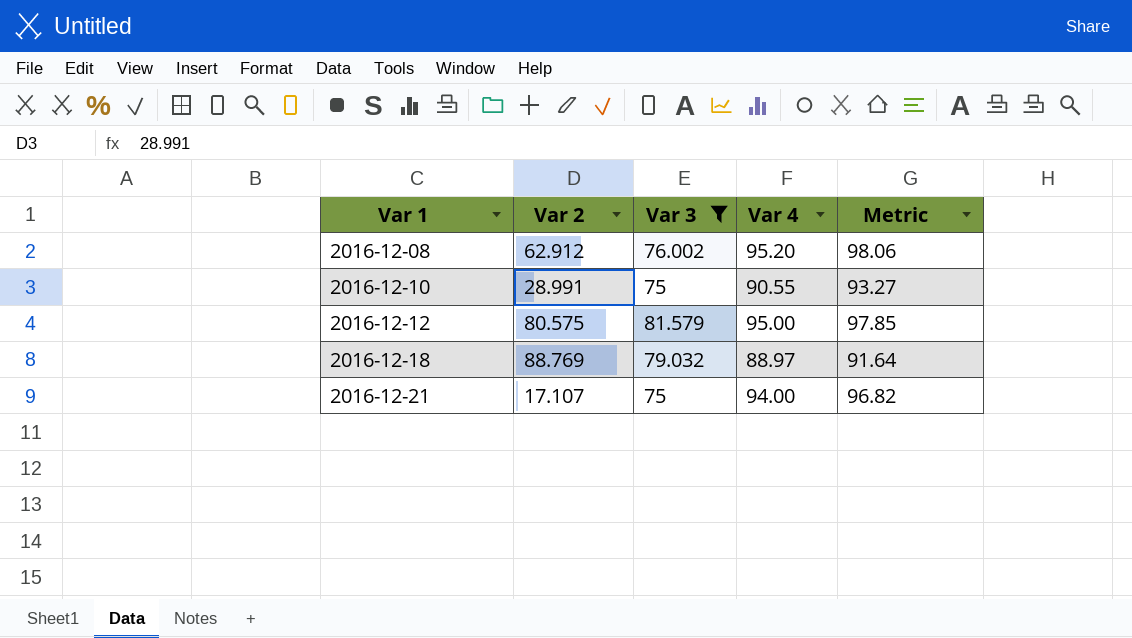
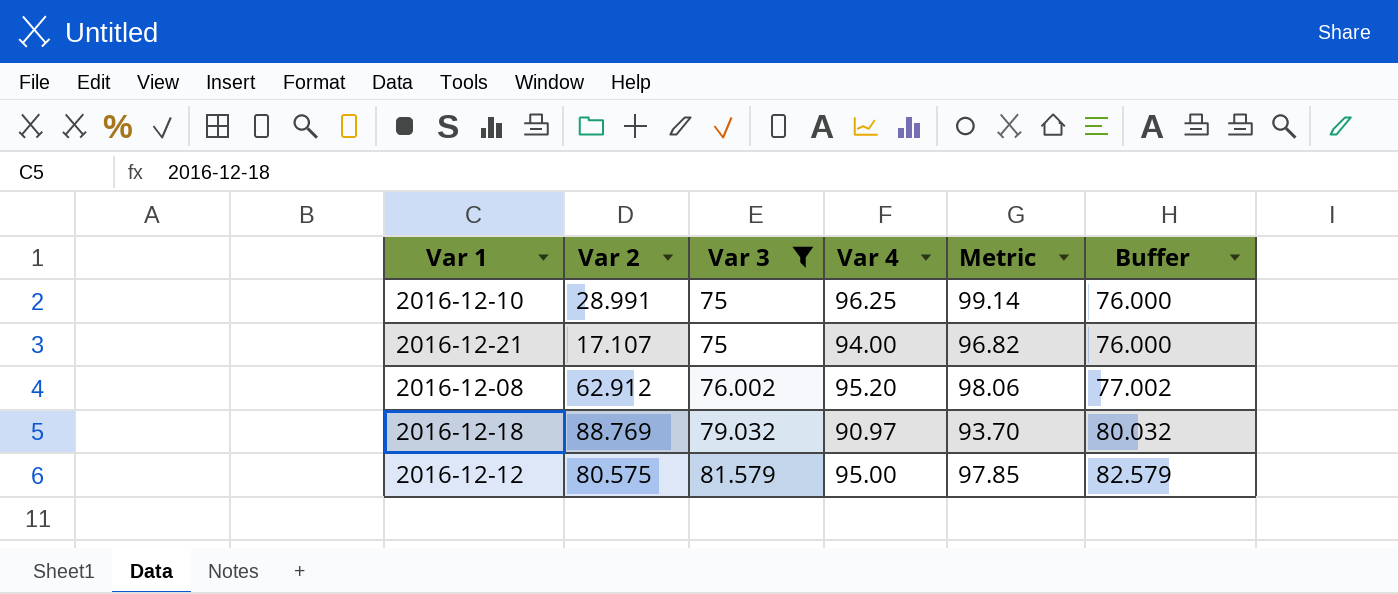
row order: Var 1 ascending -> Var 3 ascending
column Buffer | formula: none -> [Var 3] + 1
2016-12-10 | Var 4: 90.55 -> 96.25
2016-12-10 | Metric: 93.27 -> 99.14
2016-12-18 | Var 4: 88.97 -> 90.97
2016-12-18 | Metric: 91.64 -> 93.70

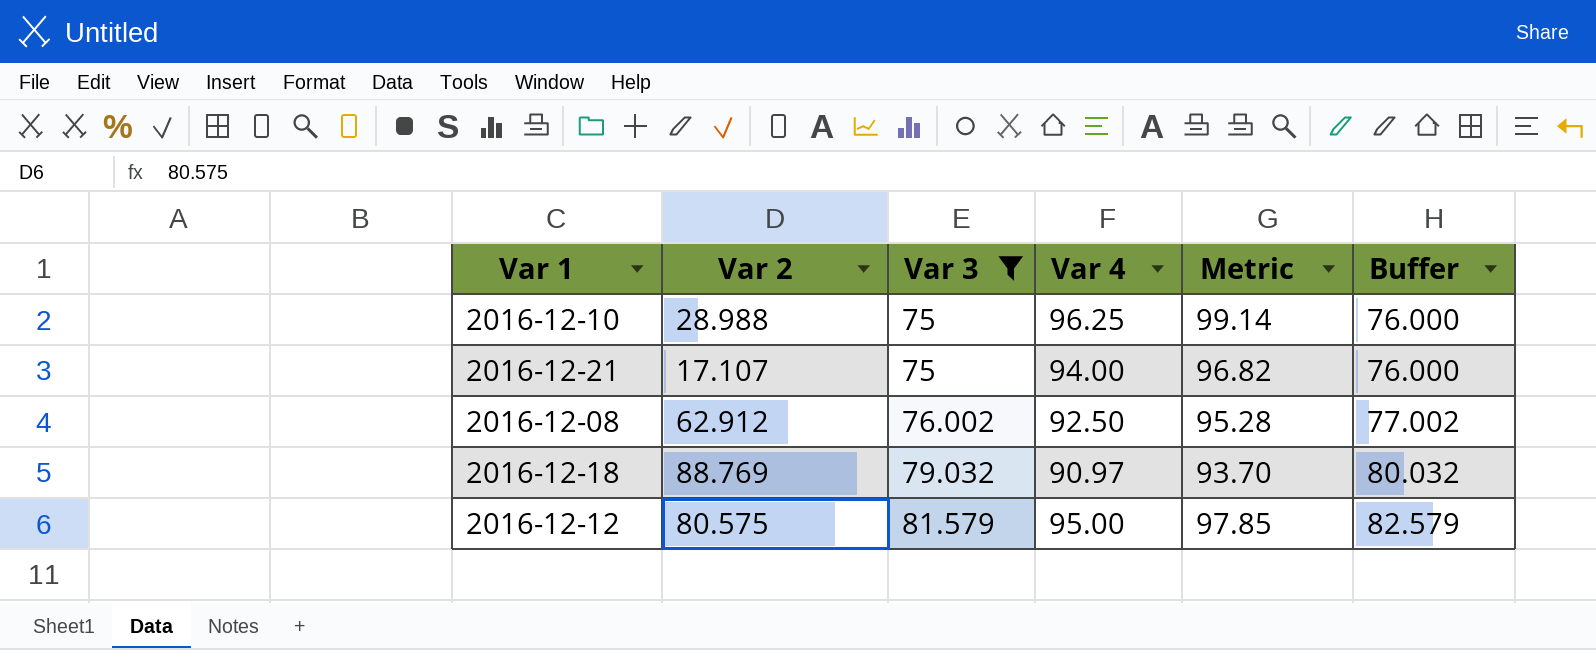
2016-12-10 | Var 2: 28.991 -> 28.988
2016-12-08 | Var 4: 95.20 -> 92.50
2016-12-08 | Metric: 98.06 -> 95.28

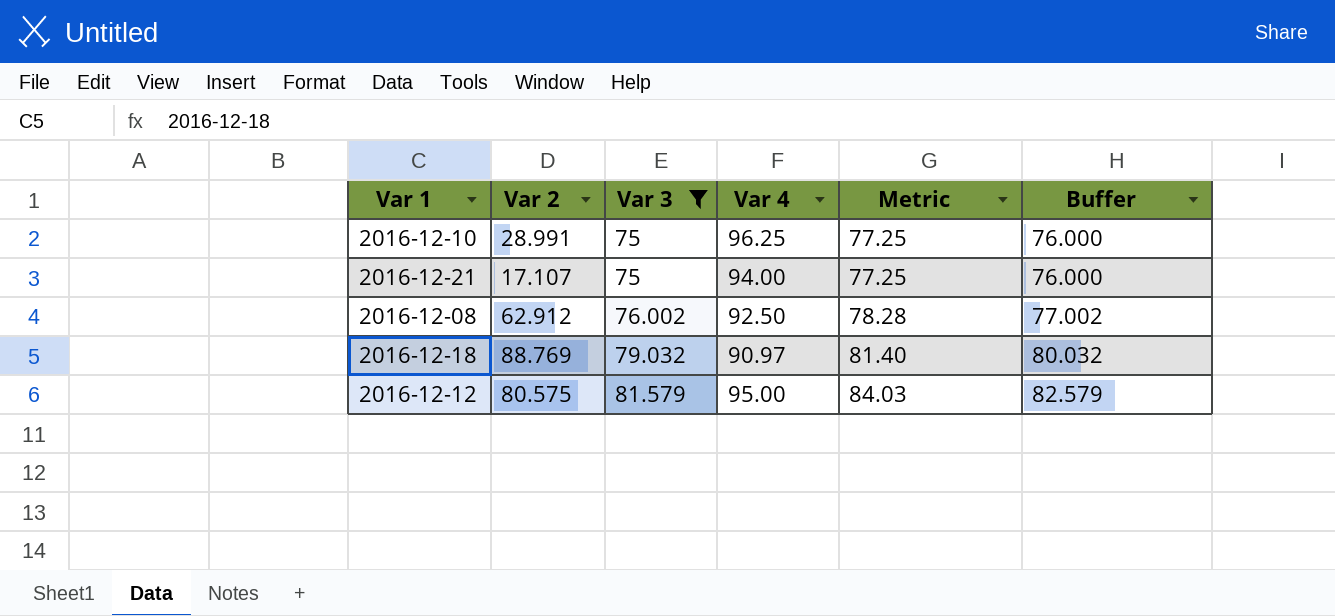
column Metric | formula: [Var 4] * 1.03 -> [Var 3] * 1.03
2016-12-10 | Var 2: 28.988 -> 28.991

